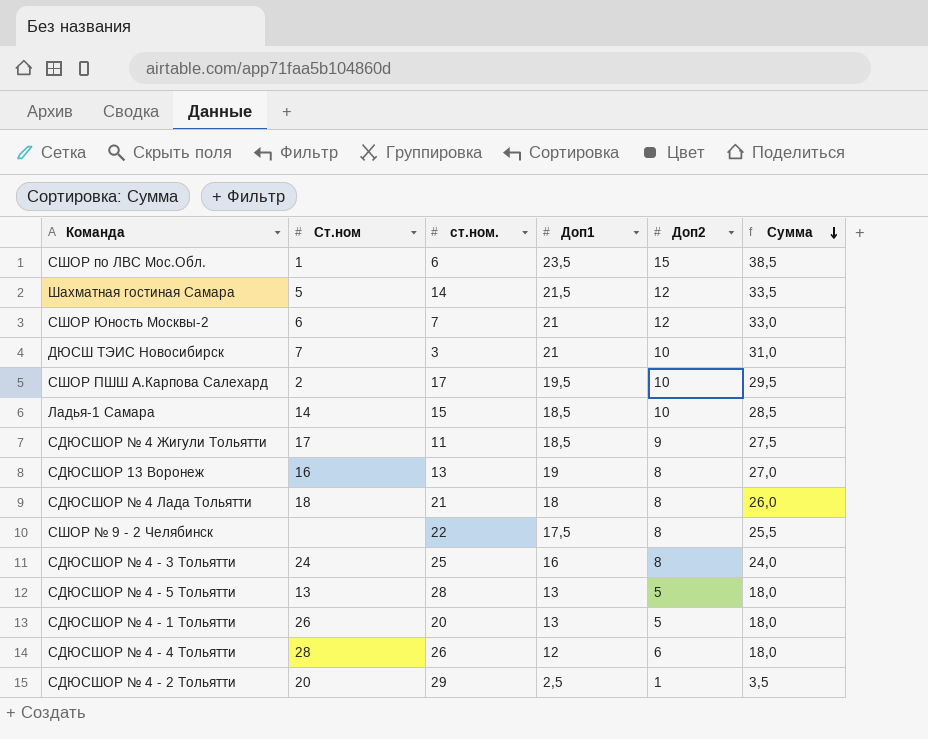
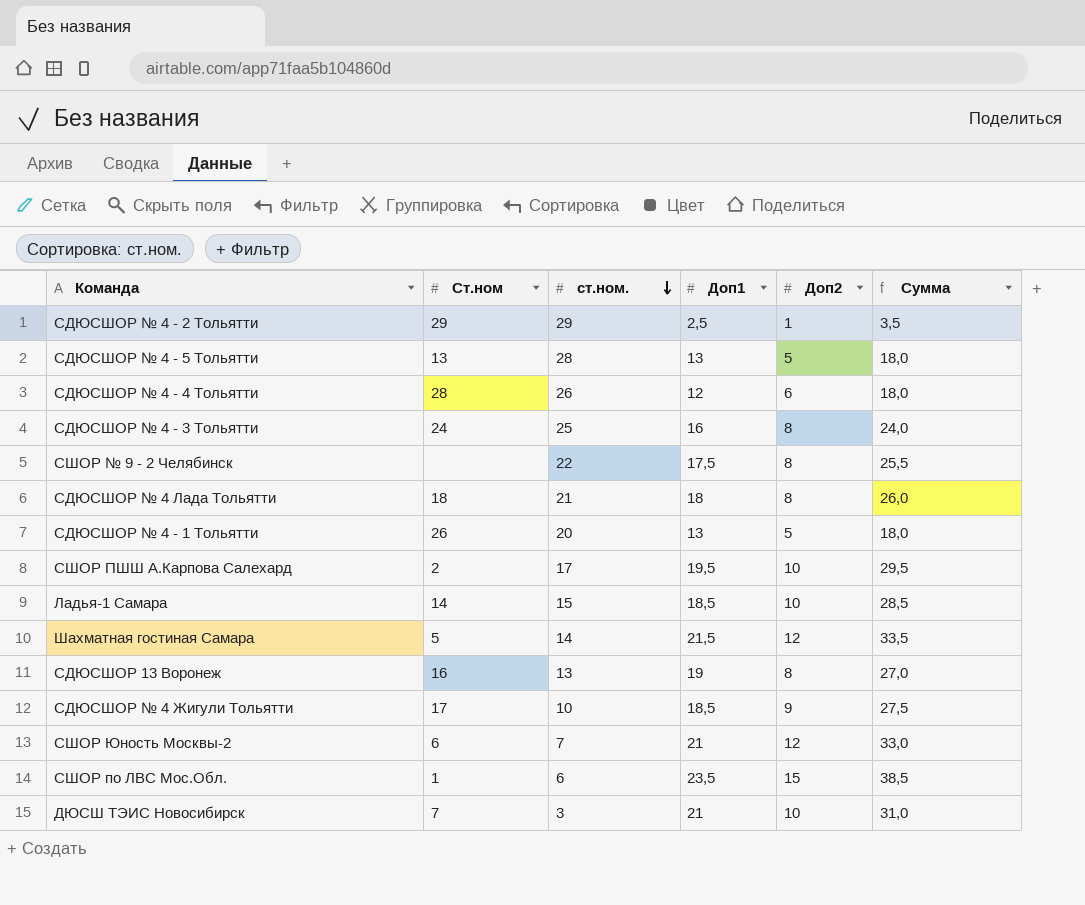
row order: Сумма descending -> ст.ном. descending
СДЮСШОР № 4 - 2 Тольятти | Ст.ном: 20 -> 29
СДЮСШОР № 4 Жигули Тольятти | ст.ном.: 11 -> 10

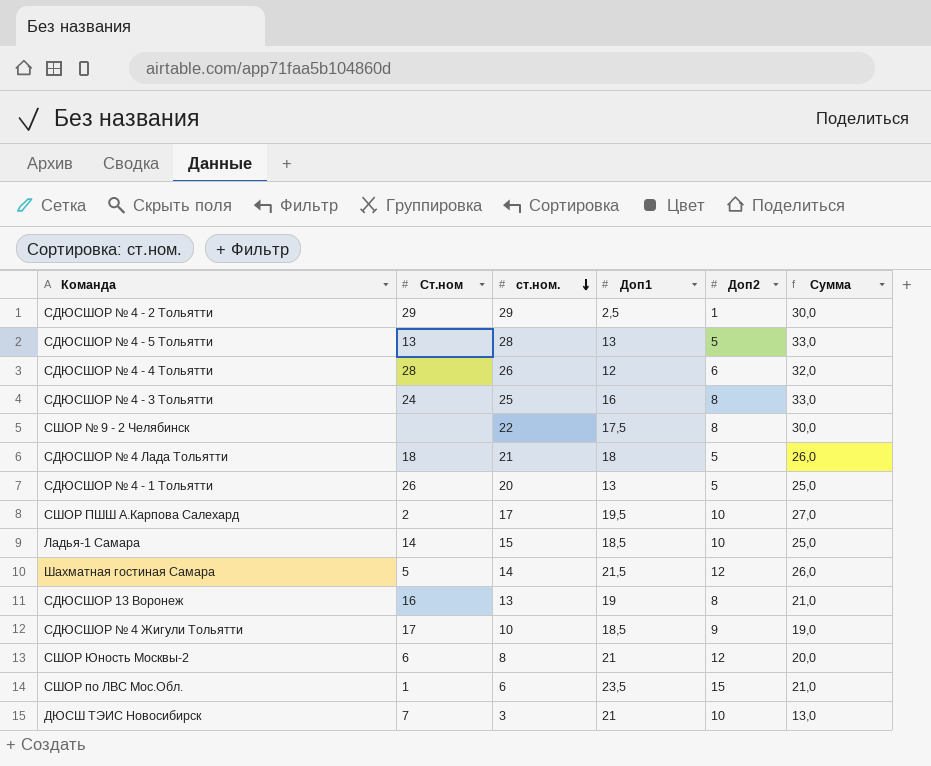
column Сумма | formula: [Доп1] + [Доп2] -> [ст.ном.] + [Доп2]
СДЮСШОР № 4 Лада Тольятти | Доп2: 8 -> 5
СШОР Юность Москвы-2 | ст.ном.: 7 -> 8

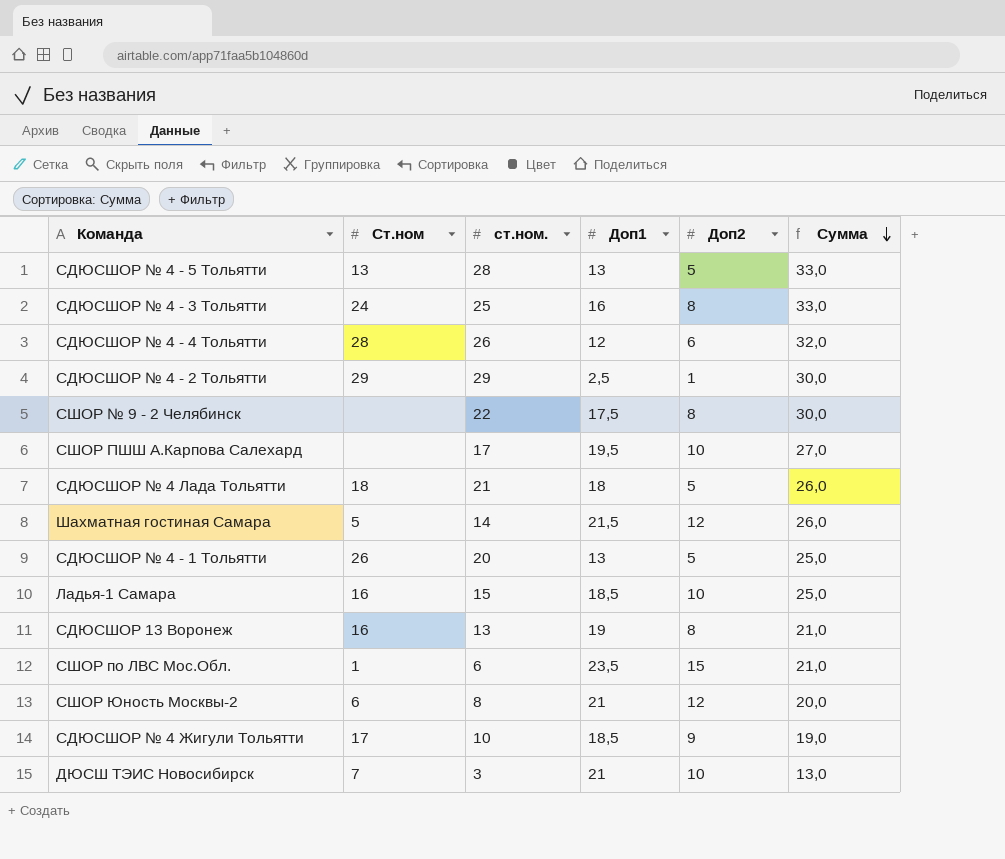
row order: ст.ном. descending -> Сумма descending
СШОР ПШШ А.Карпова Салехард | Ст.ном: 2 -> none
Ладья-1 Самара | Ст.ном: 14 -> 16

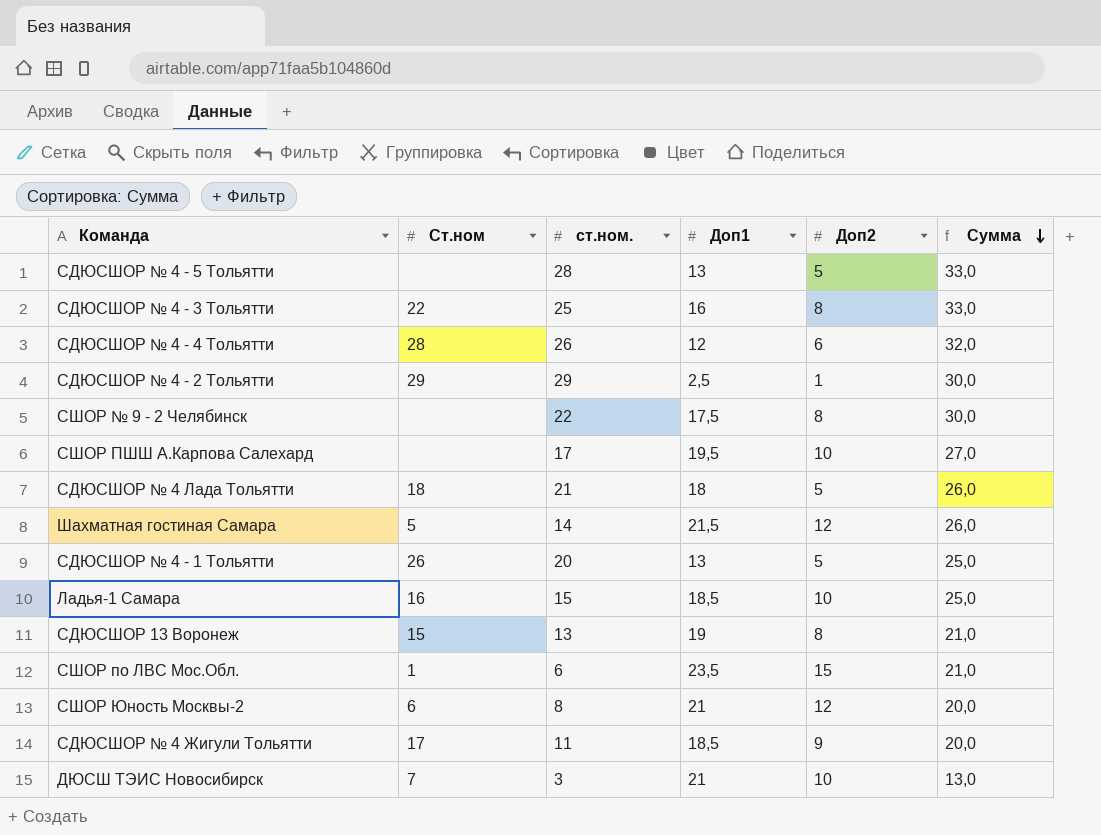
СДЮСШОР № 4 - 5 Тольятти | Ст.ном: 13 -> none
СДЮСШОР № 4 - 3 Тольятти | Ст.ном: 24 -> 22
СДЮСШОР 13 Воронеж | Ст.ном: 16 -> 15
СДЮСШОР № 4 Жигули Тольятти | ст.ном.: 10 -> 11
СДЮСШОР № 4 Жигули Тольятти | Сумма: 19,0 -> 20,0

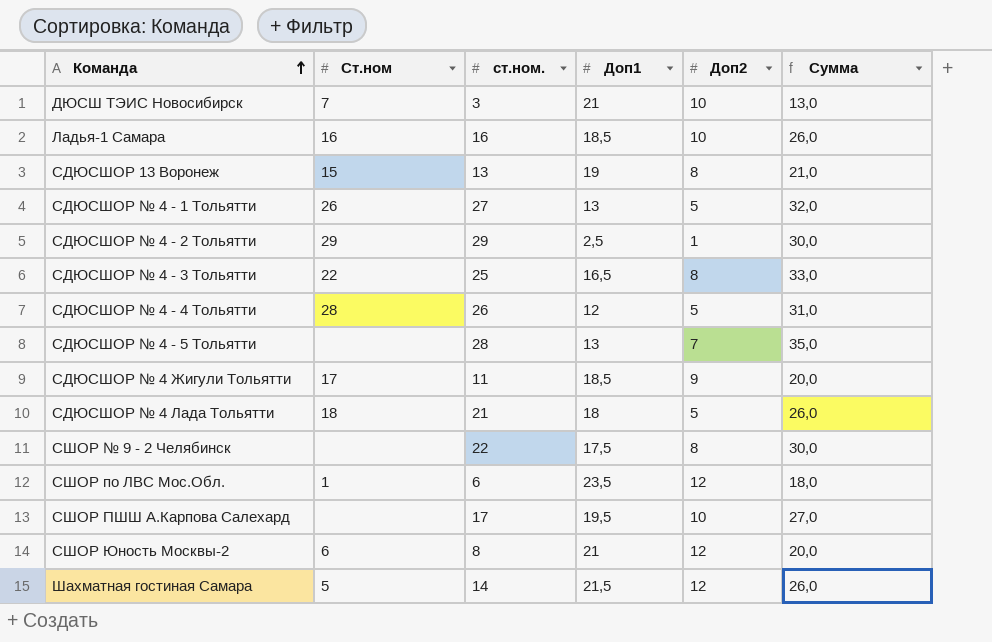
row order: Сумма descending -> Команда ascending
Ладья-1 Самара | ст.ном.: 15 -> 16
Ладья-1 Самара | Сумма: 25,0 -> 26,0
СДЮСШОР № 4 - 1 Тольятти | ст.ном.: 20 -> 27
СДЮСШОР № 4 - 1 Тольятти | Сумма: 25,0 -> 32,0
СДЮСШОР № 4 - 3 Тольятти | Доп1: 16 -> 16,5
СДЮСШОР № 4 - 4 Тольятти | Доп2: 6 -> 5
СДЮСШОР № 4 - 4 Тольятти | Сумма: 32,0 -> 31,0
СДЮСШОР № 4 - 5 Тольятти | Доп2: 5 -> 7
СДЮСШОР № 4 - 5 Тольятти | Сумма: 33,0 -> 35,0
СШОР по ЛВС Мос.Обл. | Доп2: 15 -> 12
СШОР по ЛВС Мос.Обл. | Сумма: 21,0 -> 18,0

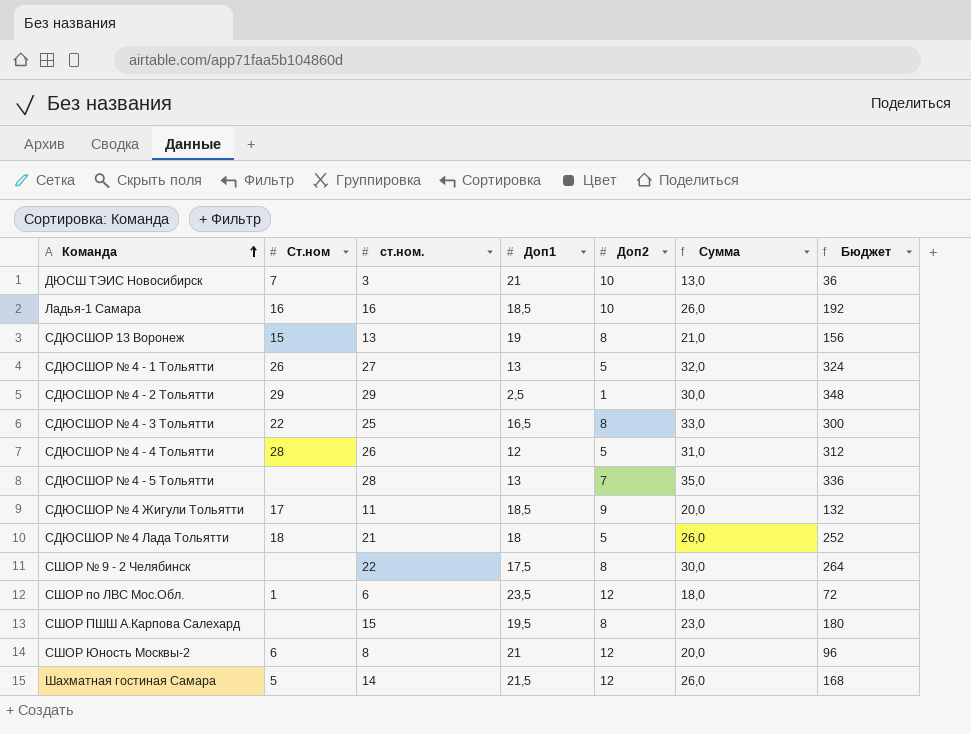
column Бюджет | formula: none -> [ст.ном.] * 12
СШОР ПШШ А.Карпова Салехард | ст.ном.: 17 -> 15
СШОР ПШШ А.Карпова Салехард | Доп2: 10 -> 8
СШОР ПШШ А.Карпова Салехард | Сумма: 27,0 -> 23,0

